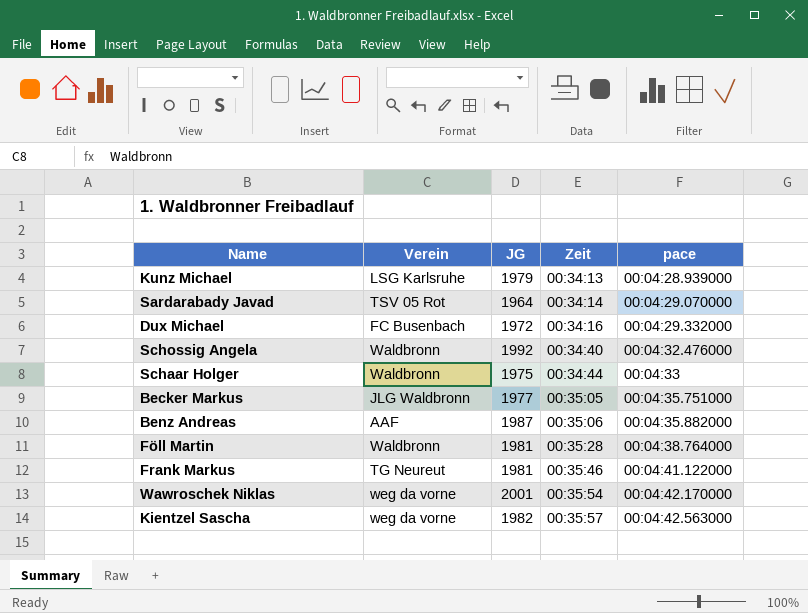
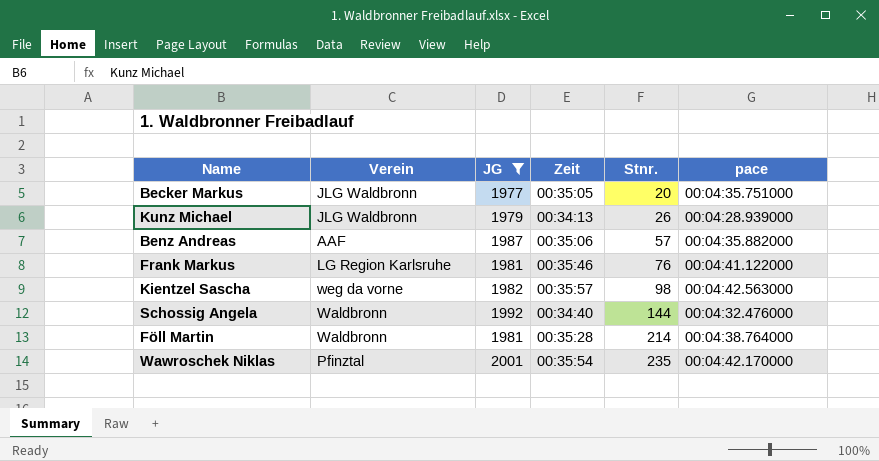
filter: none -> JG >= 1977
row order: Zeit ascending -> Stnr. ascending
column Stnr. | position: none -> 5
Kunz Michael | Verein: LSG Karlsruhe -> JLG Waldbronn
Frank Markus | Verein: TG Neureut -> LG Region Karlsruhe
Wawroschek Niklas | Verein: weg da vorne -> Pfinztal

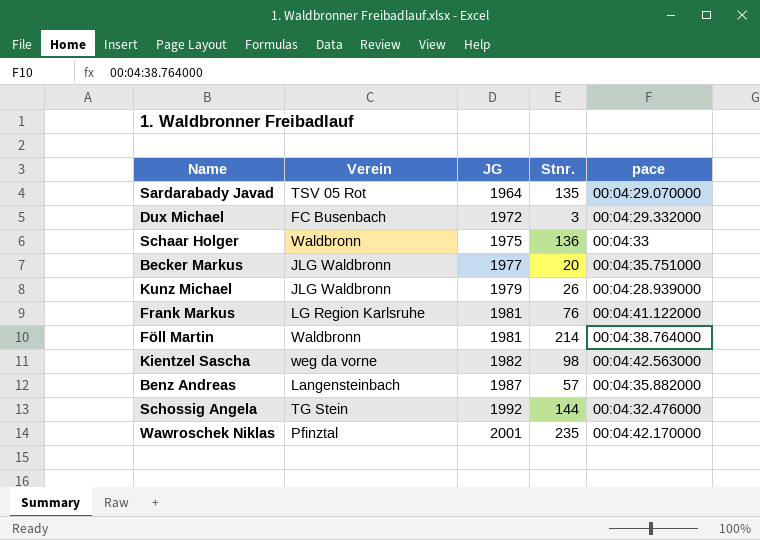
filter: JG >= 1977 -> none
row order: Stnr. ascending -> JG ascending
column Zeit | position: 4 -> none
Benz Andreas | Verein: AAF -> Langensteinbach
Schossig Angela | Verein: Waldbronn -> TG Stein

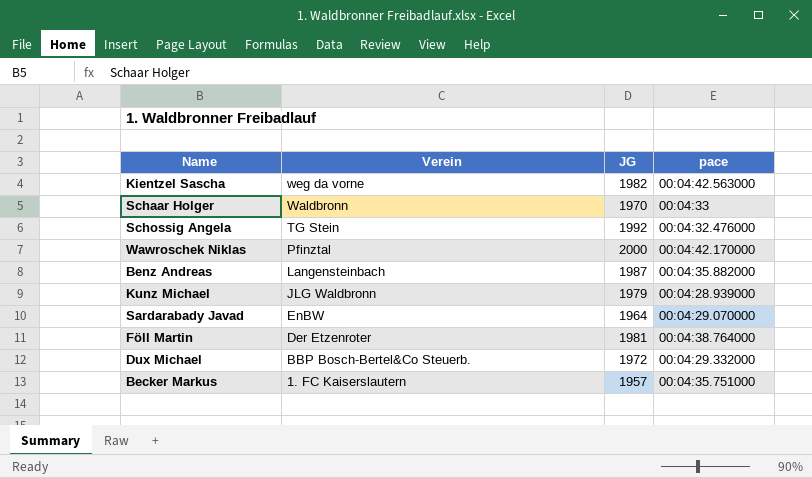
row order: JG ascending -> Verein descending
column Stnr. | position: 4 -> none
row Frank Markus: LG Region Karlsruhe | 1981 | 76 | 00:04:41.122000 -> none
Schaar Holger | JG: 1975 -> 1970
Wawroschek Niklas | JG: 2001 -> 2000
Sardarabady Javad | Verein: TSV 05 Rot -> EnBW
Föll Martin | Verein: Waldbronn -> Der Etzenroter
Dux Michael | Verein: FC Busenbach -> BBP Bosch-Bertel&Co Steuerb.
Becker Markus | Verein: JLG Waldbronn -> 1. FC Kaiserslautern
Becker Markus | JG: 1977 -> 1957

